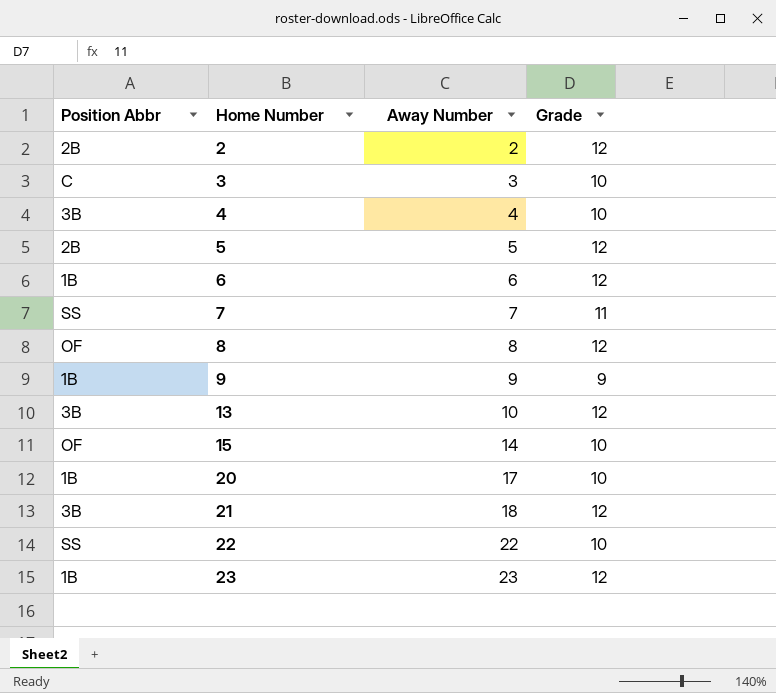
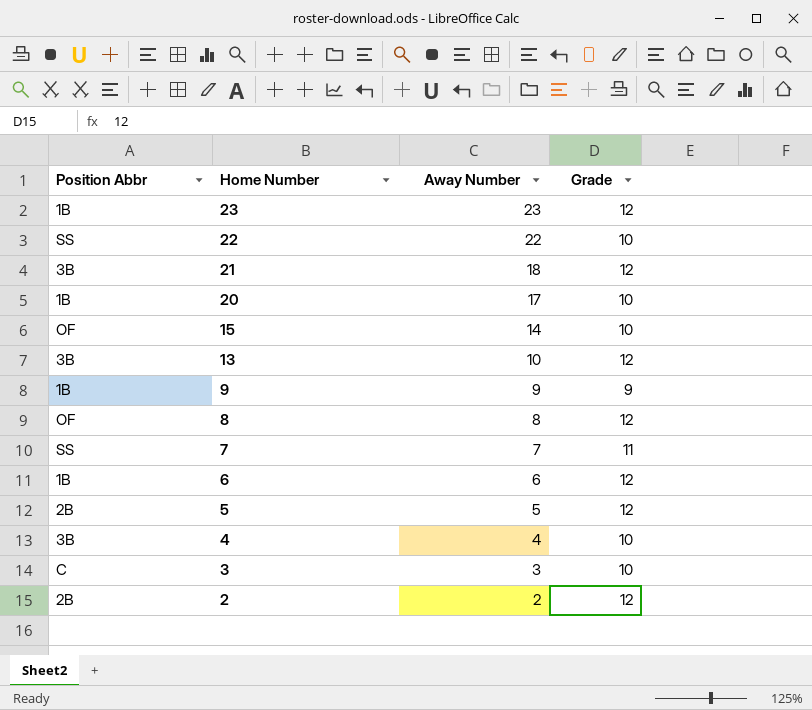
row order: Home Number ascending -> Home Number descending

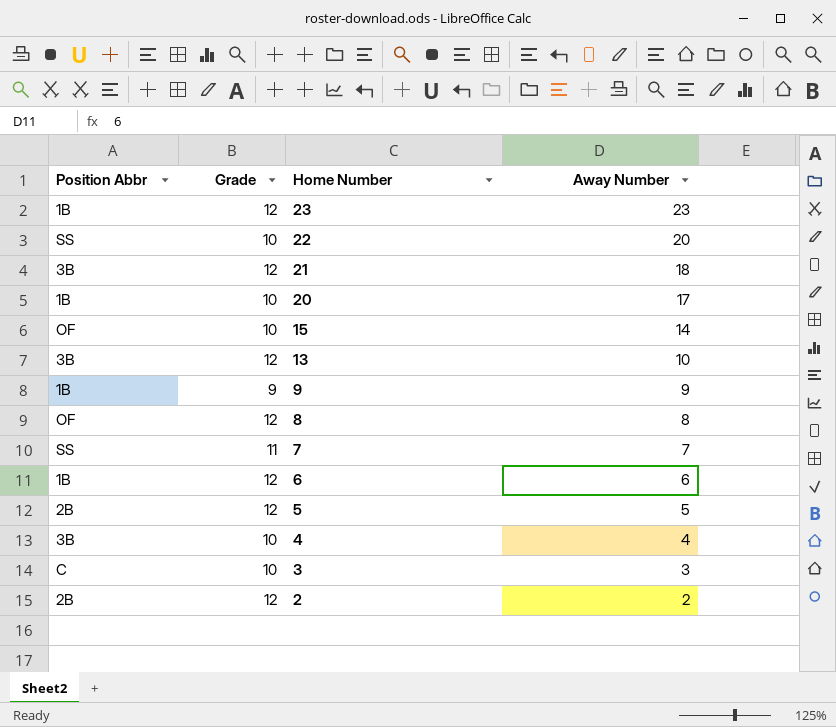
column Grade | position: 4 -> 2
22 | Away Number: 22 -> 20

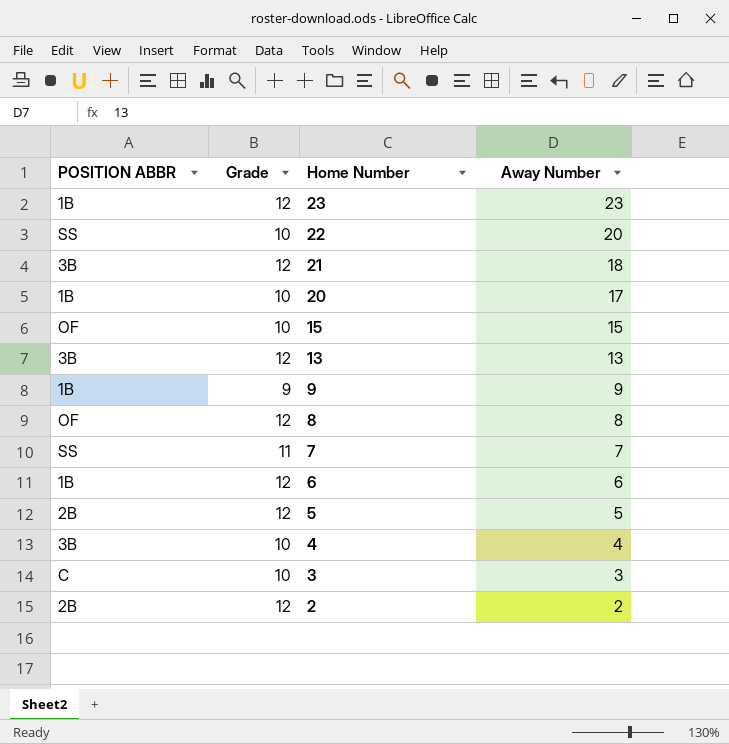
column name: Position Abbr -> POSITION ABBR
15 | Away Number: 14 -> 15
13 | Away Number: 10 -> 13

